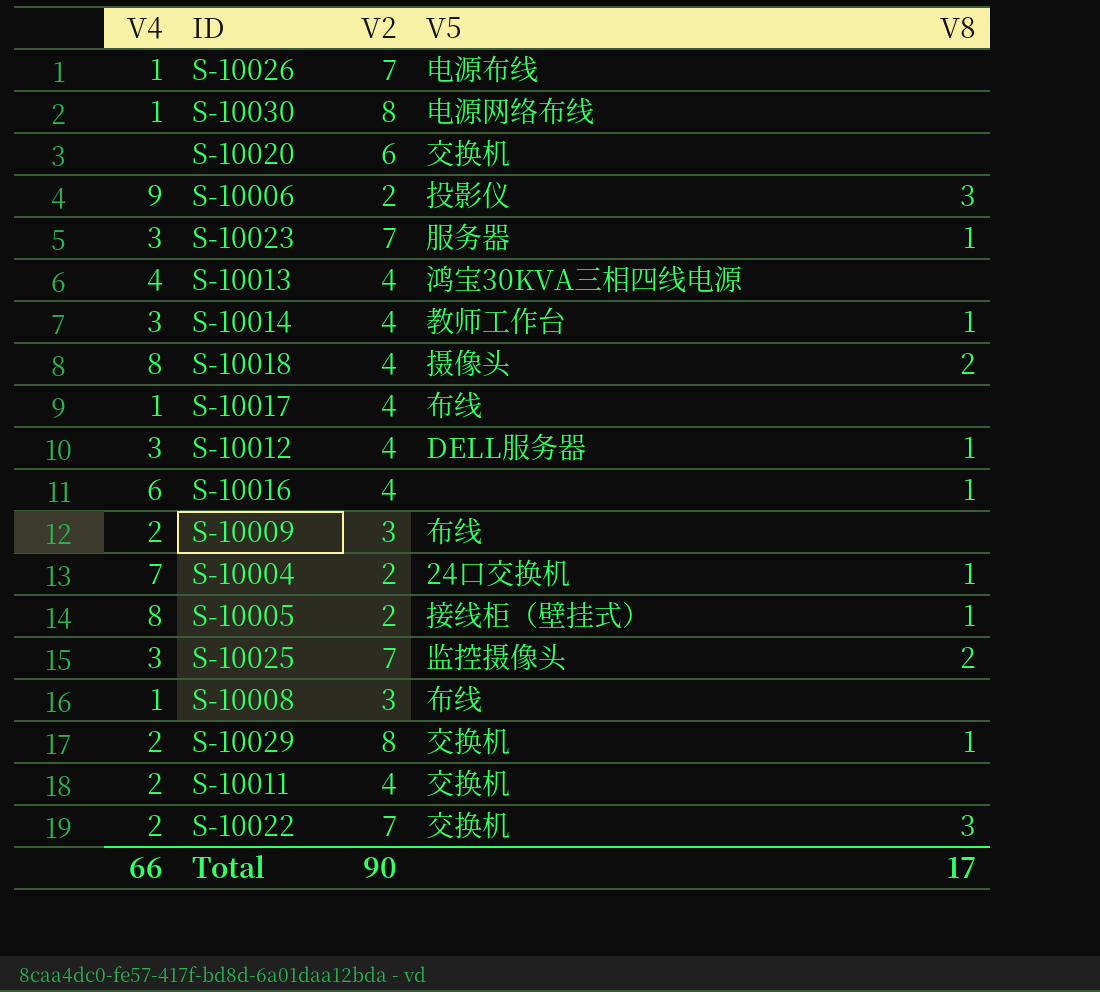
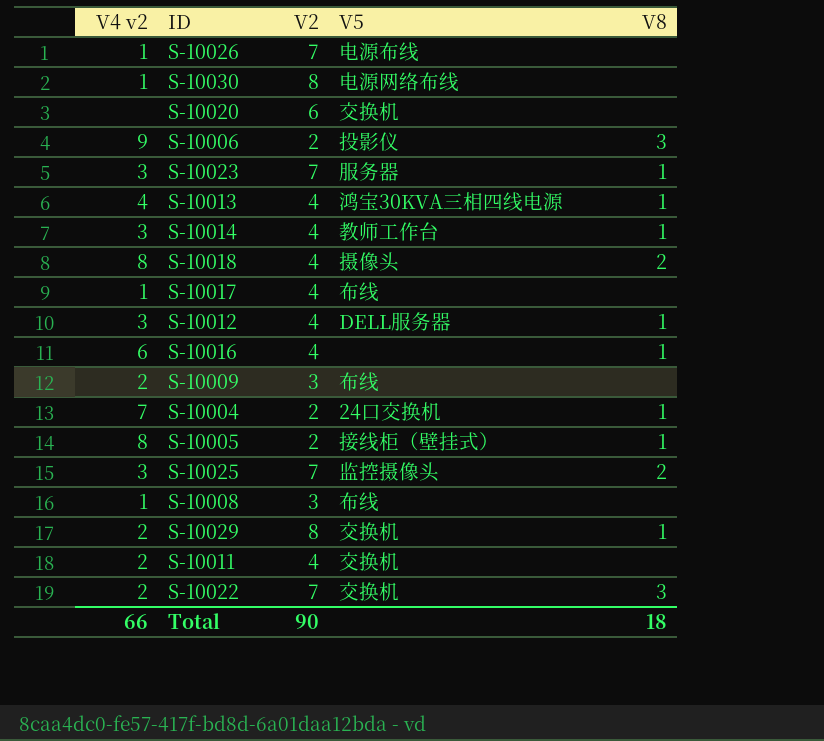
column name: V4 -> V4 v2
S-10013 | V8: none -> 1
Total | V8: 17 -> 18

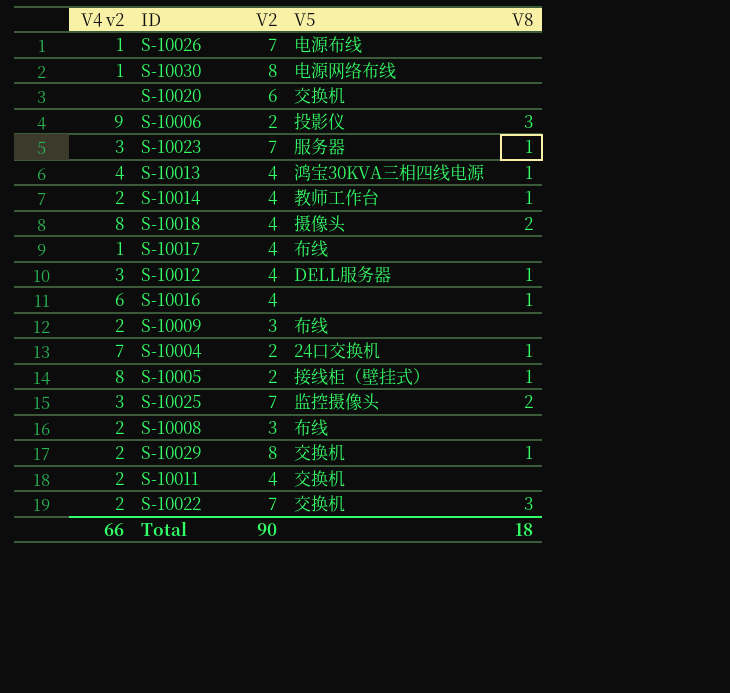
S-10014 | V4 v2: 3 -> 2
S-10008 | V4 v2: 1 -> 2

